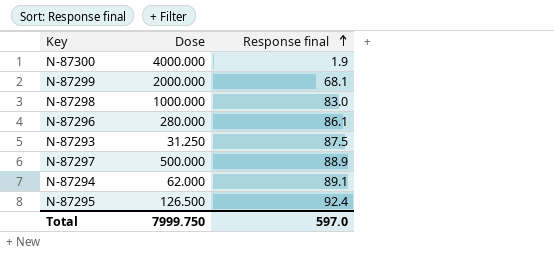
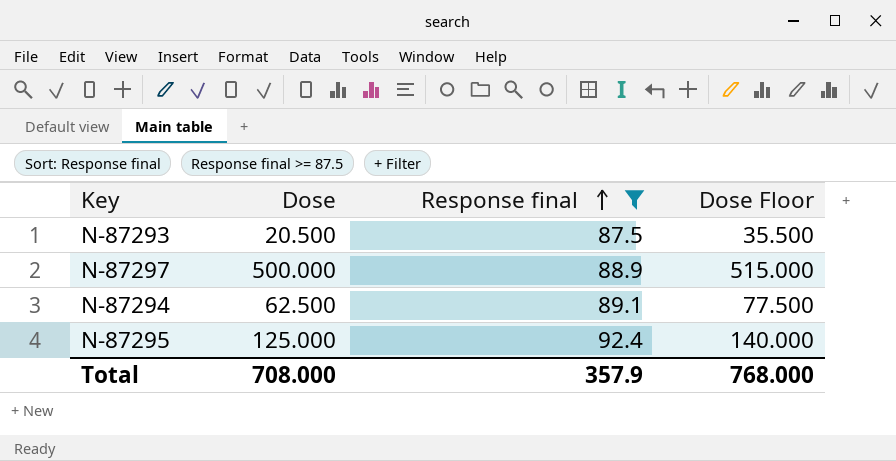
filter: none -> Response final >= 87.5
column Dose Floor | formula: none -> [Dose] + 15
N-87293 | Dose: 31.250 -> 20.500
N-87294 | Dose: 62.000 -> 62.500
N-87295 | Dose: 126.500 -> 125.000
Total | Dose: 7999.750 -> 708.000
Total | Response final: 597.0 -> 357.9

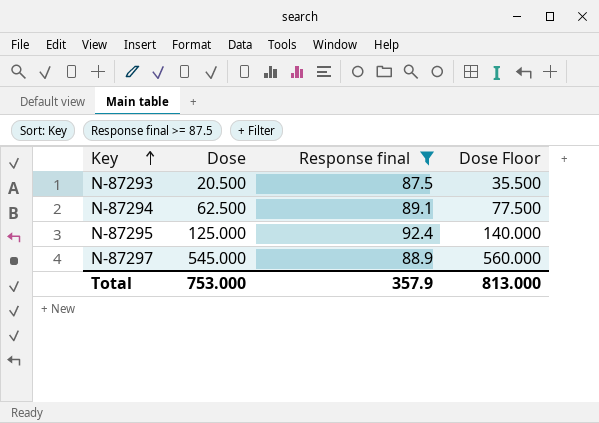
row order: Response final ascending -> Key ascending
N-87297 | Dose: 500.000 -> 545.000
N-87297 | Dose Floor: 515.000 -> 560.000
Total | Dose: 708.000 -> 753.000
Total | Dose Floor: 768.000 -> 813.000

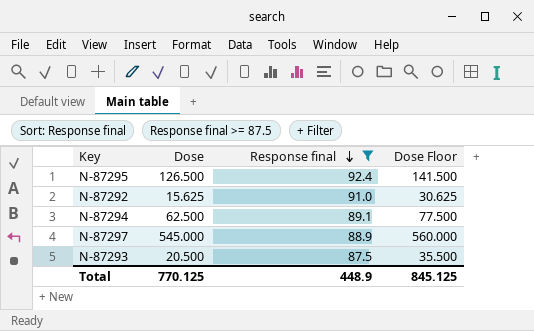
row order: Key ascending -> Response final descending
N-87295 | Dose: 125.000 -> 126.500
N-87295 | Dose Floor: 140.000 -> 141.500
row N-87292: none -> 15.625 | 91.0 | 30.625
Total | Dose: 753.000 -> 770.125
Total | Response final: 357.9 -> 448.9
Total | Dose Floor: 813.000 -> 845.125

